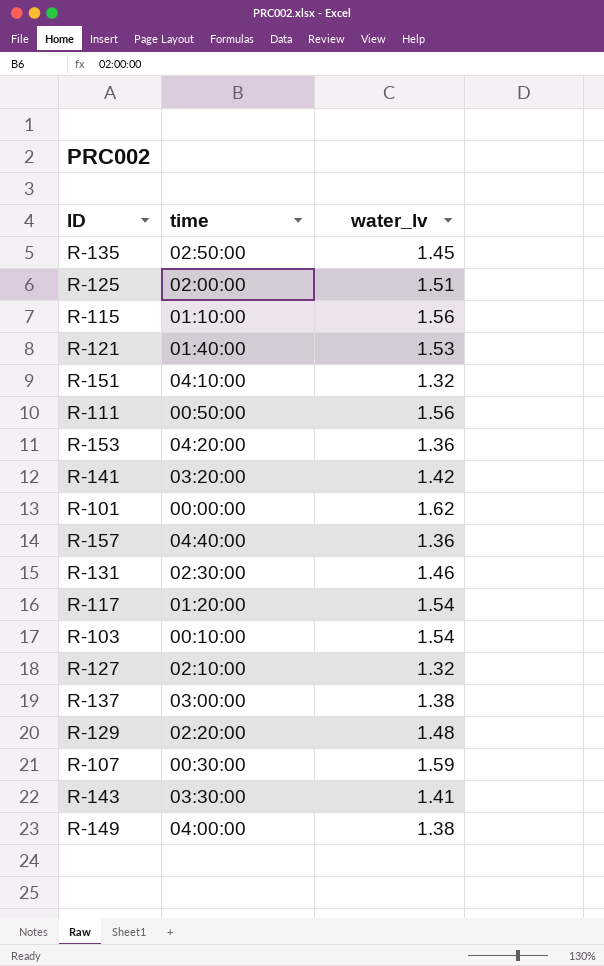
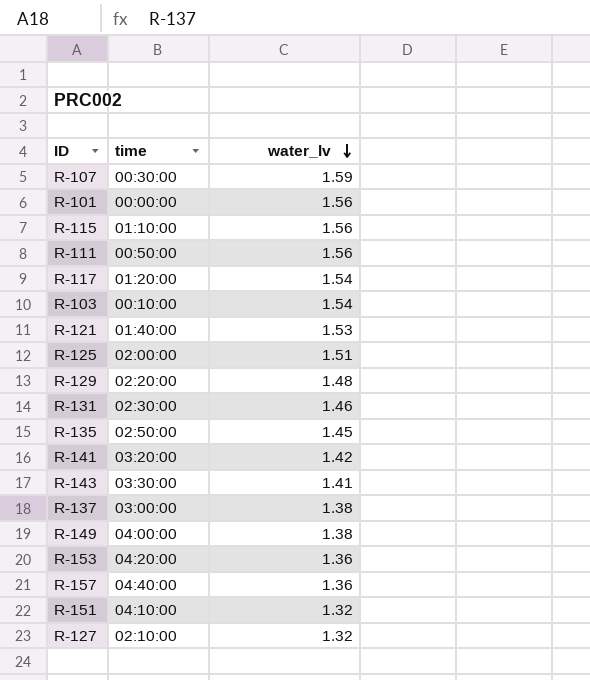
row order: none -> water_lv descending
R-101 | water_lv: 1.62 -> 1.56

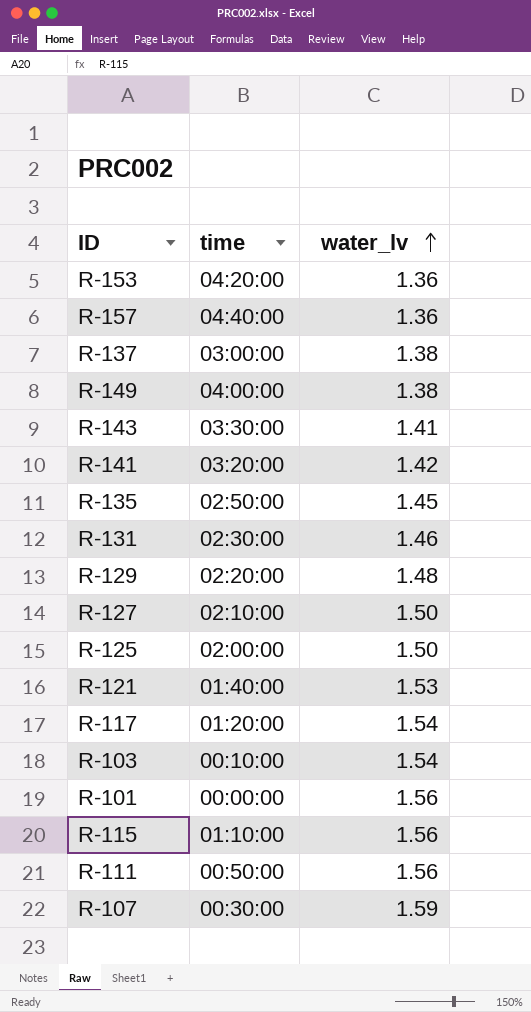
row order: water_lv descending -> water_lv ascending
row R-151: 04:10:00 | 1.32 -> none
R-127 | water_lv: 1.32 -> 1.50
R-125 | water_lv: 1.51 -> 1.50

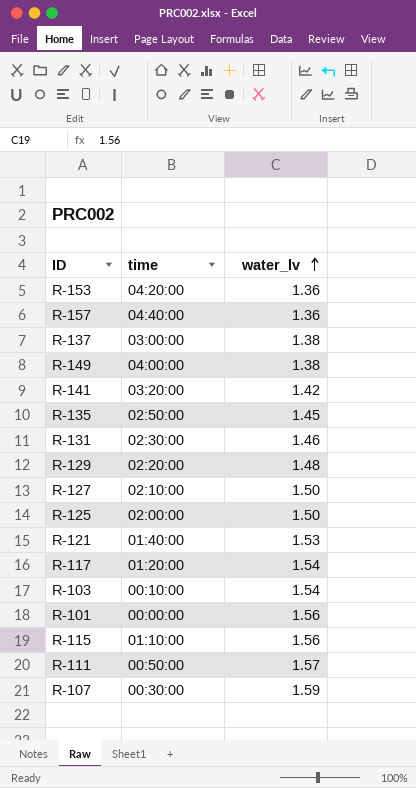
row R-143: 03:30:00 | 1.41 -> none
R-111 | water_lv: 1.56 -> 1.57

